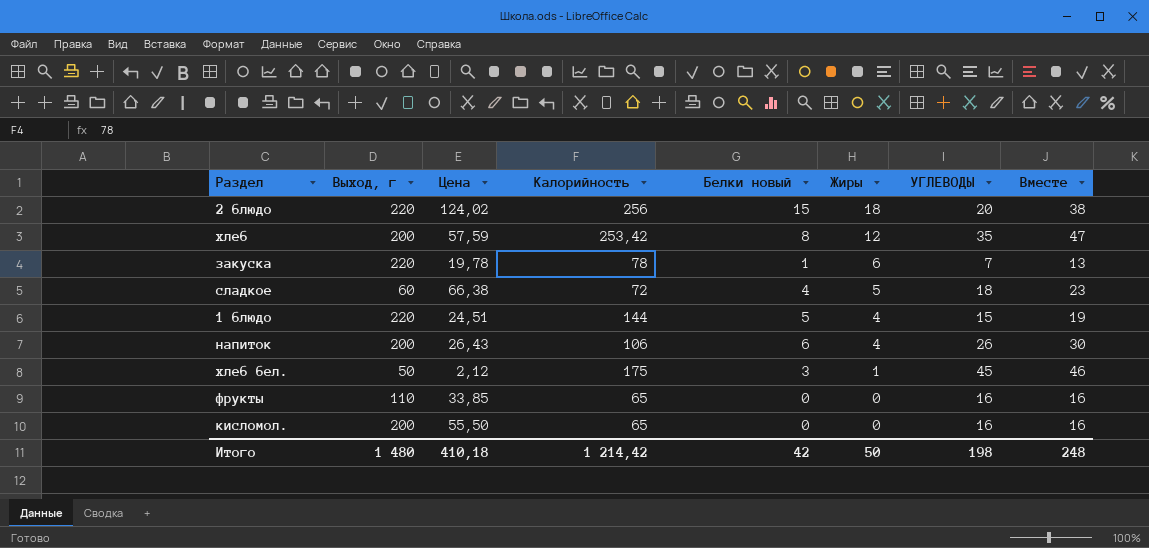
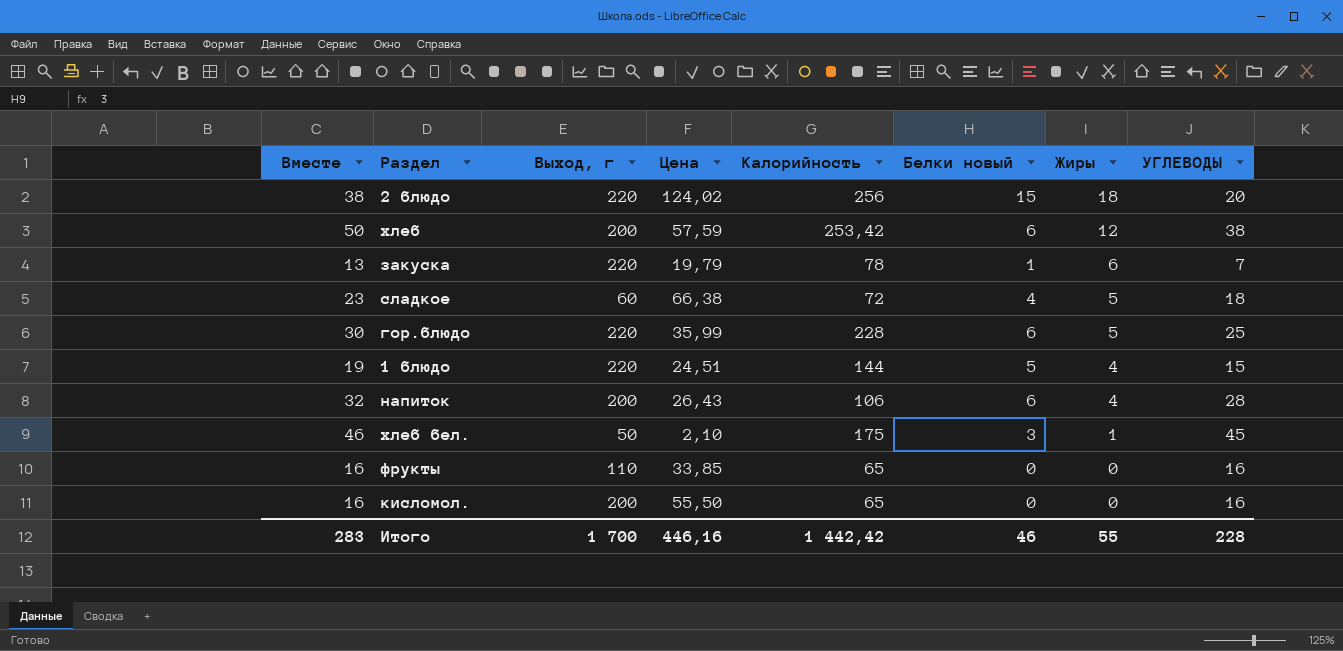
column Вместе | position: 8 -> 1
хлеб | Вместе: 47 -> 50
хлеб | Белки новый: 8 -> 6
хлеб | УГЛЕВОДЫ: 35 -> 38
закуска | Цена: 19,78 -> 19,79
row гор.блюдо: none -> 30 | 220 | 35,99 | 228 | 6 | 5 | 25
напиток | Вместе: 30 -> 32
напиток | УГЛЕВОДЫ: 26 -> 28
хлеб бел. | Цена: 2,12 -> 2,10
Итого | Вместе: 248 -> 283
Итого | Выход, г: 1 480 -> 1 700
Итого | Цена: 410,18 -> 446,16
Итого | Калорийность: 1 214,42 -> 1 442,42
Итого | Белки новый: 42 -> 46
Итого | Жиры: 50 -> 55
Итого | УГЛЕВОДЫ: 198 -> 228

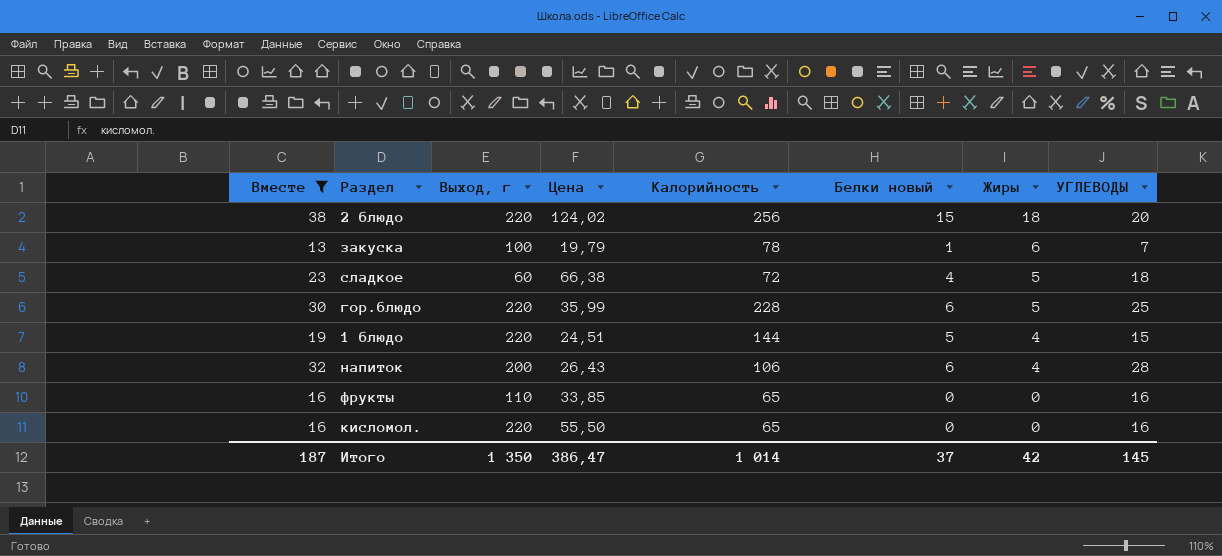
filter: none -> Вместе <= 38
закуска | Выход, г: 220 -> 100
кисломол. | Выход, г: 200 -> 220
Итого | Вместе: 283 -> 187
Итого | Выход, г: 1 700 -> 1 350
Итого | Цена: 446,16 -> 386,47
Итого | Калорийность: 1 442,42 -> 1 014
Итого | Белки новый: 46 -> 37
Итого | Жиры: 55 -> 42
Итого | УГЛЕВОДЫ: 228 -> 145

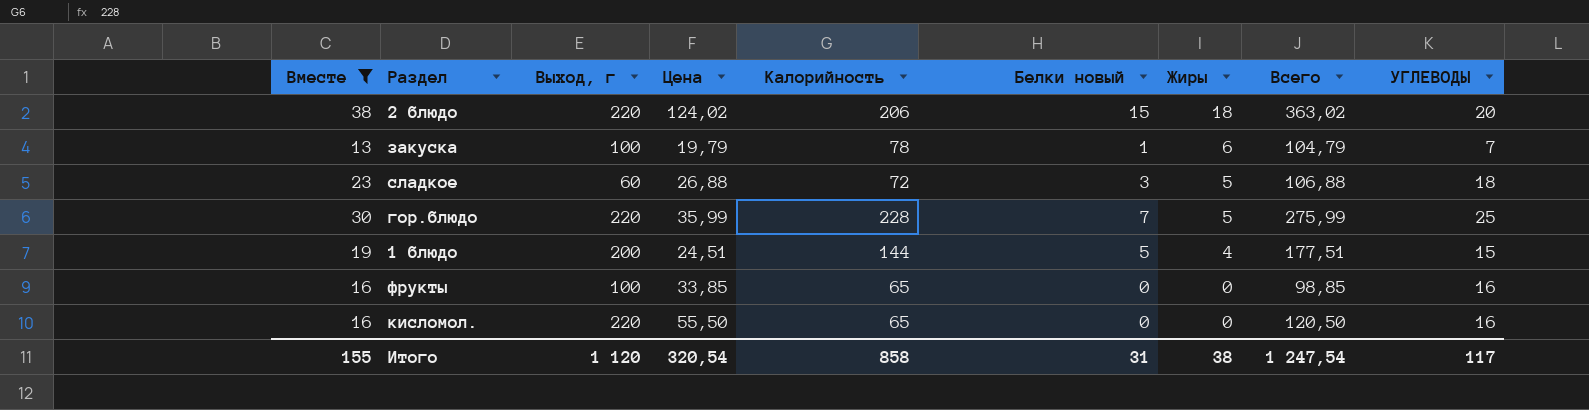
column Всего | formula: none -> [Цена] + [Калорийность] + [Белки новый] + [Жиры]
row напиток: 32 | 200 | 26,43 | 106 | 6 | 4 | 28 -> none
2 блюдо | Калорийность: 256 -> 206
сладкое | Цена: 66,38 -> 26,88
сладкое | Белки новый: 4 -> 3
гор.блюдо | Белки новый: 6 -> 7
1 блюдо | Выход, г: 220 -> 200
фрукты | Выход, г: 110 -> 100
Итого | Вместе: 187 -> 155
Итого | Выход, г: 1 350 -> 1 120
Итого | Цена: 386,47 -> 320,54
Итого | Калорийность: 1 014 -> 858
Итого | Белки новый: 37 -> 31
Итого | Жиры: 42 -> 38
Итого | УГЛЕВОДЫ: 145 -> 117

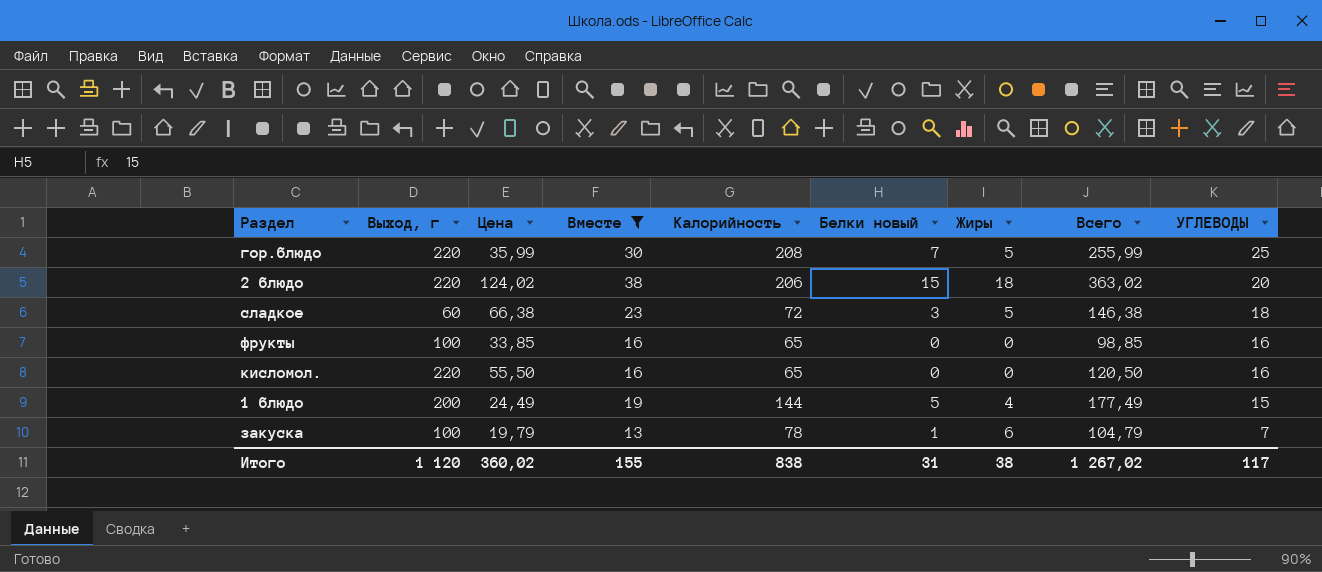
row order: Жиры descending -> УГЛЕВОДЫ descending
column Вместе | position: 1 -> 4
гор.блюдо | Калорийность: 228 -> 208
гор.блюдо | Всего: 275,99 -> 255,99
сладкое | Цена: 26,88 -> 66,38
сладкое | Всего: 106,88 -> 146,38
1 блюдо | Цена: 24,51 -> 24,49
1 блюдо | Всего: 177,51 -> 177,49
Итого | Цена: 320,54 -> 360,02
Итого | Калорийность: 858 -> 838
Итого | Всего: 1 247,54 -> 1 267,02

